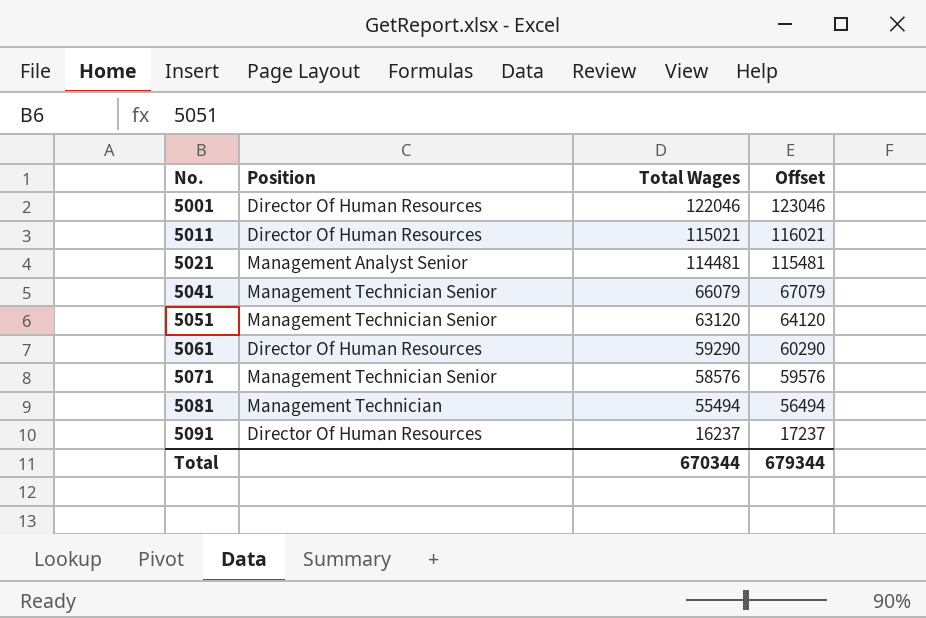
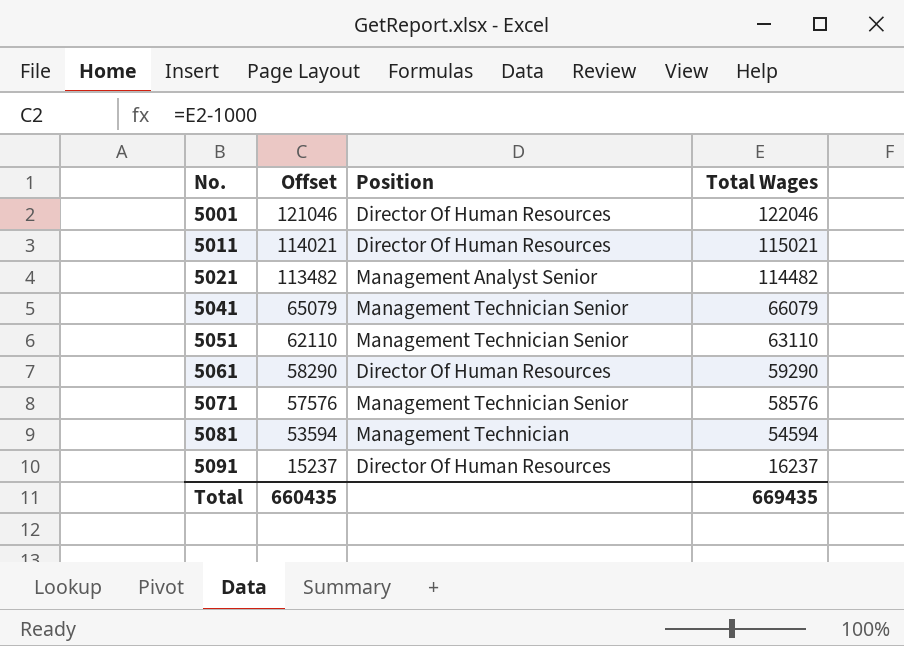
column Offset | formula: [Total Wages] + 1000 -> [Total Wages] - 1000
column Offset | position: 4 -> 2
5021 | Total Wages: 114481 -> 114482
5051 | Total Wages: 63120 -> 63110
5081 | Total Wages: 55494 -> 54594
Total | Offset: 679344 -> 660435
Total | Total Wages: 670344 -> 669435

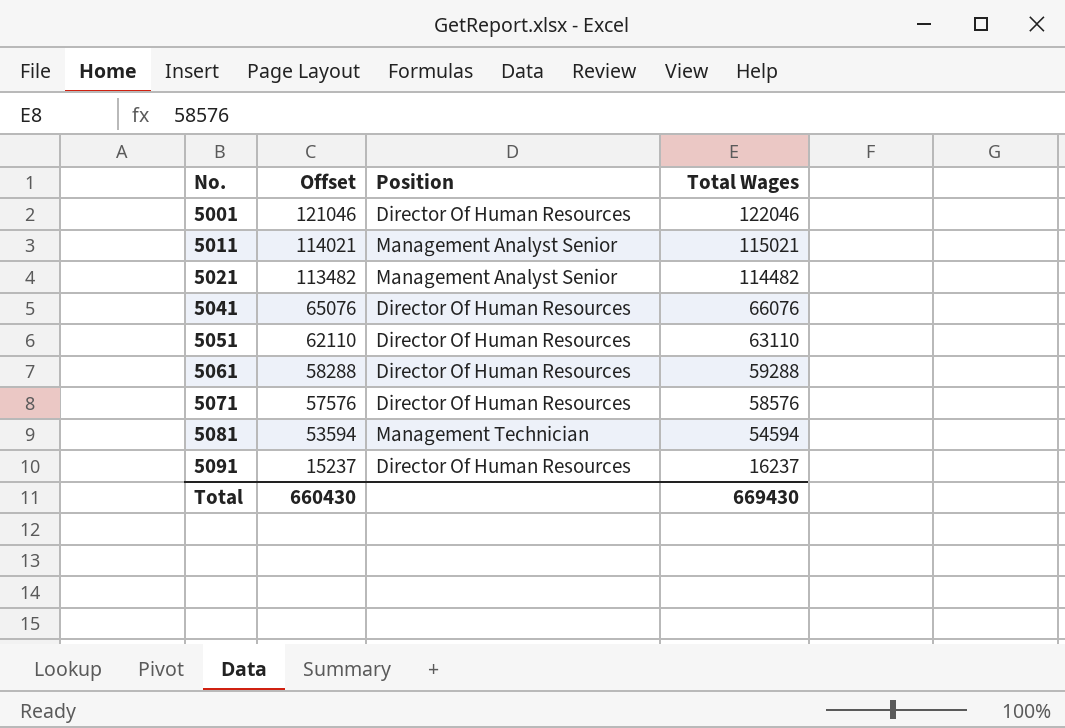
5011 | Position: Director Of Human Resources -> Management Analyst Senior
5041 | Offset: 65079 -> 65076
5041 | Position: Management Technician Senior -> Director Of Human Resources
5041 | Total Wages: 66079 -> 66076
5051 | Position: Management Technician Senior -> Director Of Human Resources
5061 | Offset: 58290 -> 58288
5061 | Total Wages: 59290 -> 59288
5071 | Position: Management Technician Senior -> Director Of Human Resources
Total | Offset: 660435 -> 660430
Total | Total Wages: 669435 -> 669430

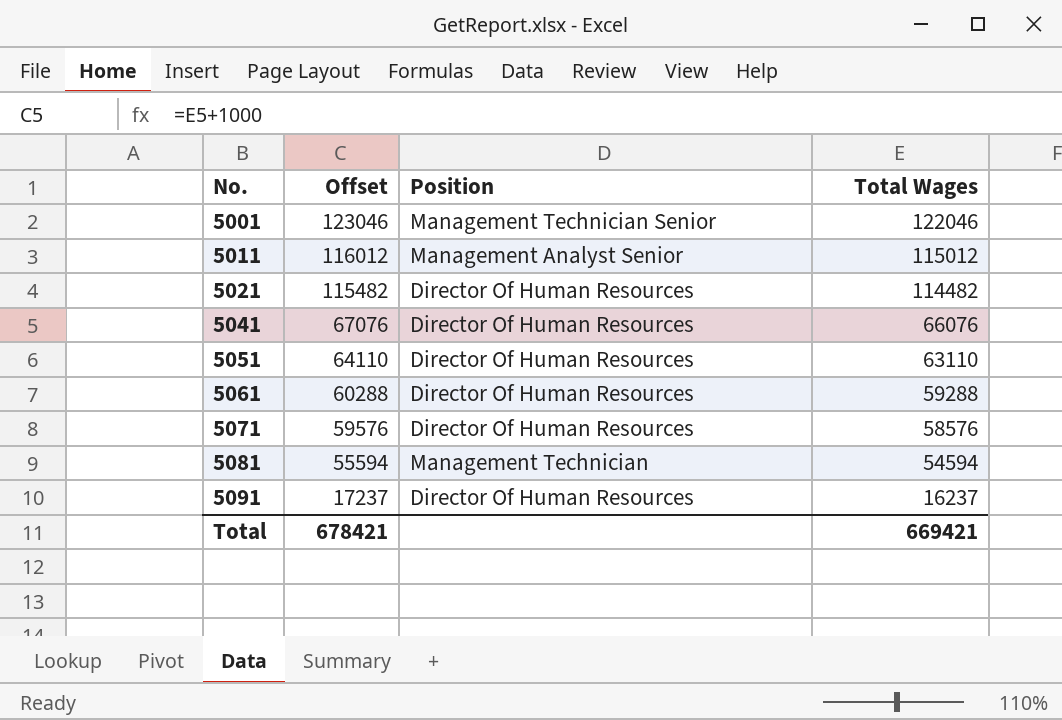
column Offset | formula: [Total Wages] - 1000 -> [Total Wages] + 1000
5001 | Position: Director Of Human Resources -> Management Technician Senior
5011 | Total Wages: 115021 -> 115012
5021 | Position: Management Analyst Senior -> Director Of Human Resources
Total | Offset: 660430 -> 678421
Total | Total Wages: 669430 -> 669421

